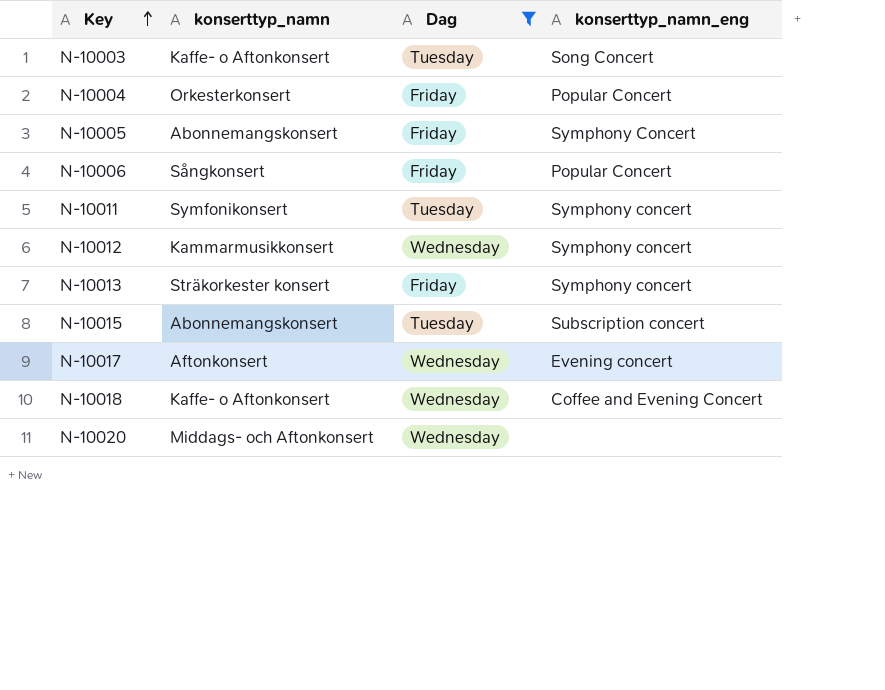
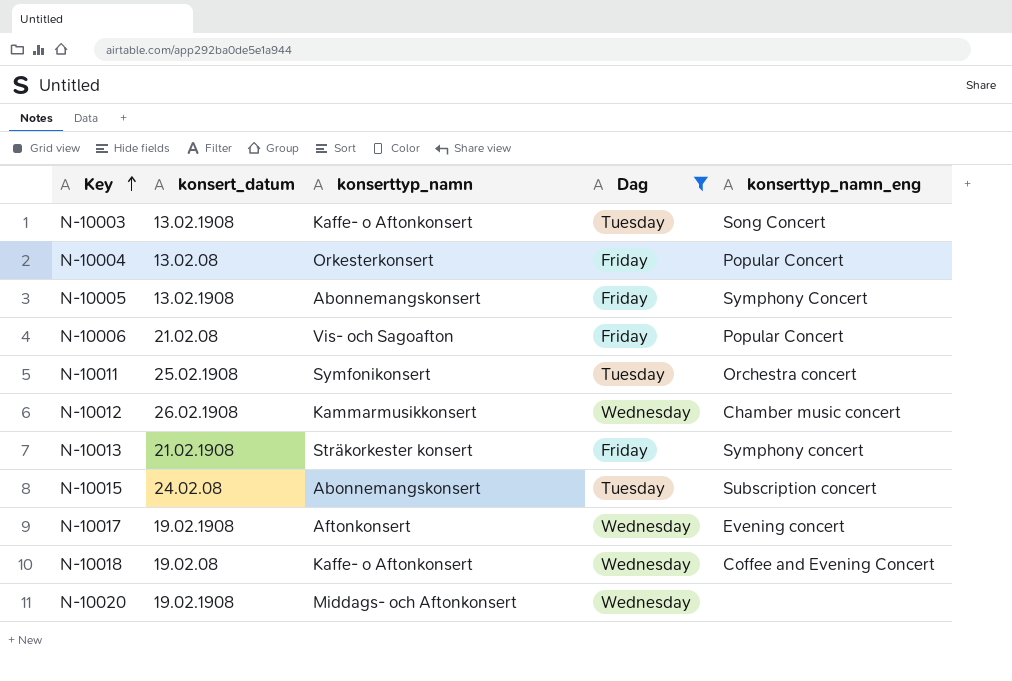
column konsert_datum | position: none -> 2
N-10006 | konserttyp_namn: Sångkonsert -> Vis- och Sagoafton
N-10011 | konserttyp_namn_eng: Symphony concert -> Orchestra concert
N-10012 | konserttyp_namn_eng: Symphony concert -> Chamber music concert

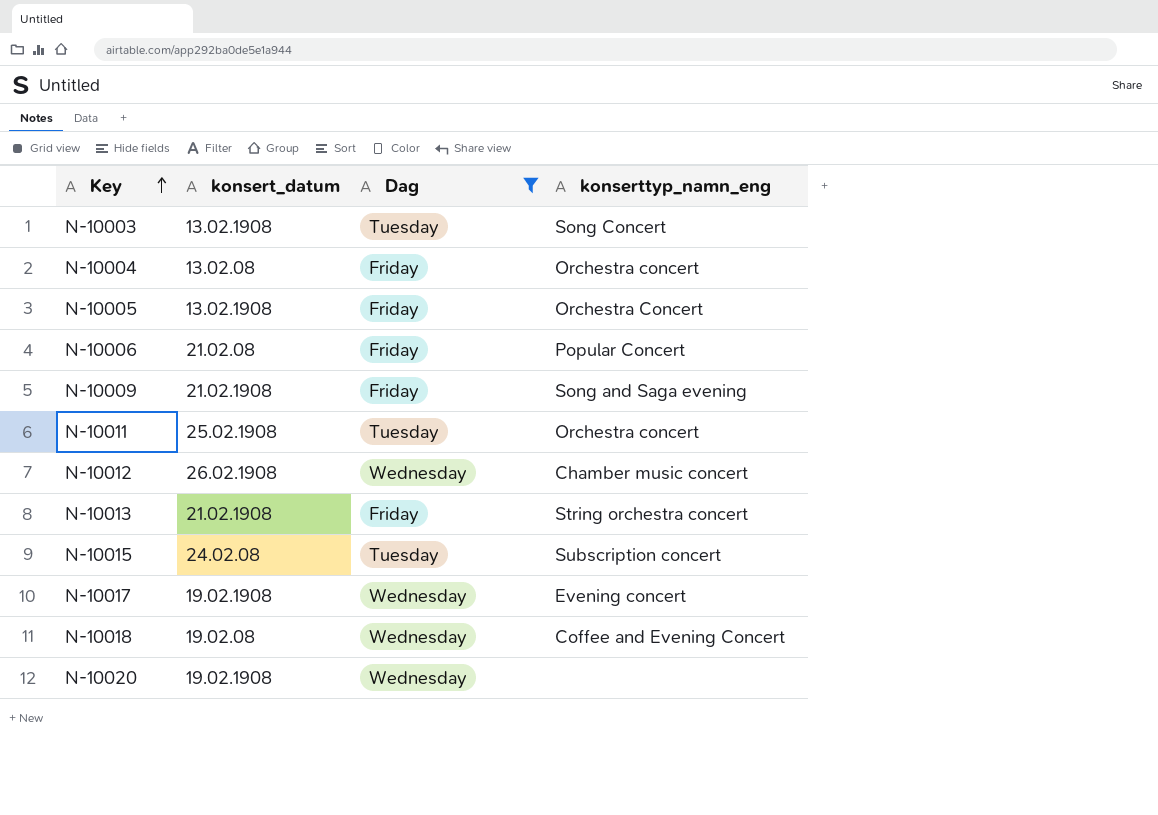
column konserttyp_namn | position: 3 -> none
N-10004 | konserttyp_namn_eng: Popular Concert -> Orchestra concert
N-10005 | konserttyp_namn_eng: Symphony Concert -> Orchestra Concert
row N-10009: none -> 21.02.1908 | Friday | Song and Saga evening
N-10013 | konserttyp_namn_eng: Symphony concert -> String orchestra concert

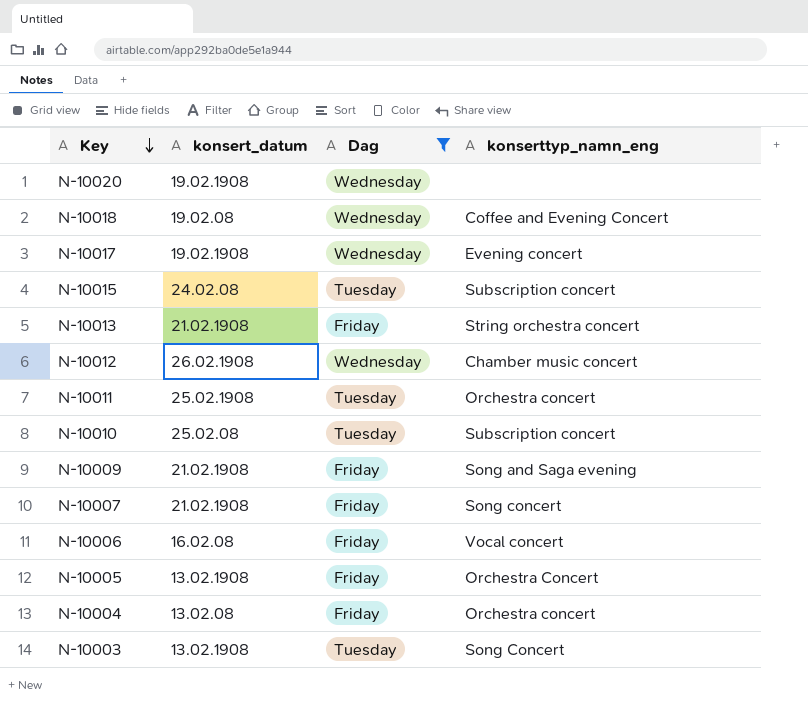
row order: Key ascending -> Key descending
row N-10010: none -> 25.02.08 | Tuesday | Subscription concert
row N-10007: none -> 21.02.1908 | Friday | Song concert
N-10006 | konsert_datum: 21.02.08 -> 16.02.08
N-10006 | konserttyp_namn_eng: Popular Concert -> Vocal concert

